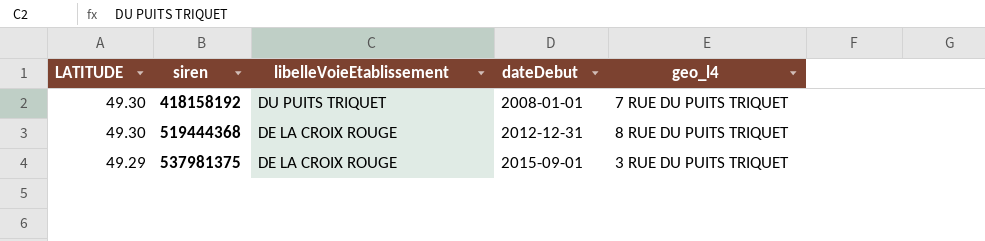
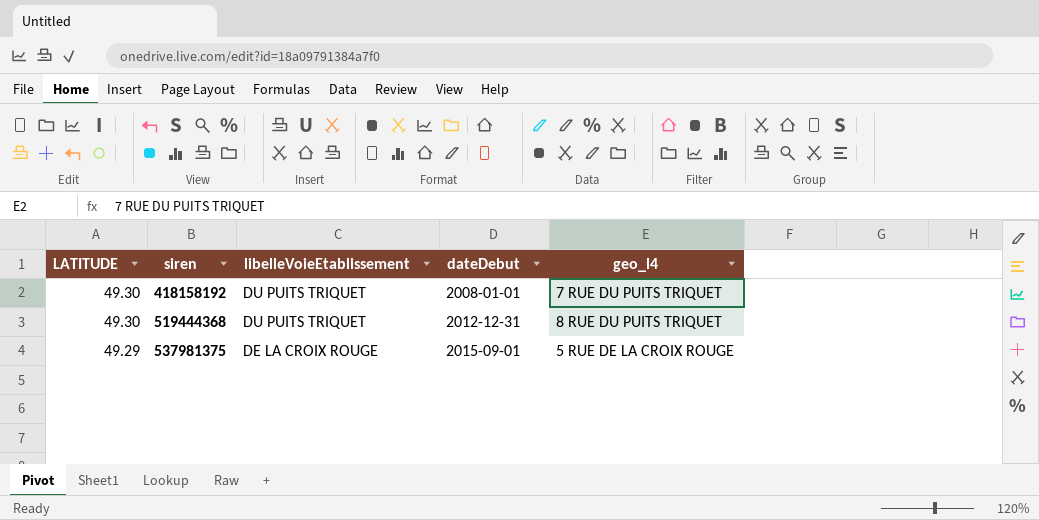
519444368 | libelleVoieEtablissement: DE LA CROIX ROUGE -> DU PUITS TRIQUET
537981375 | geo_l4: 3 RUE DU PUITS TRIQUET -> 5 RUE DE LA CROIX ROUGE

